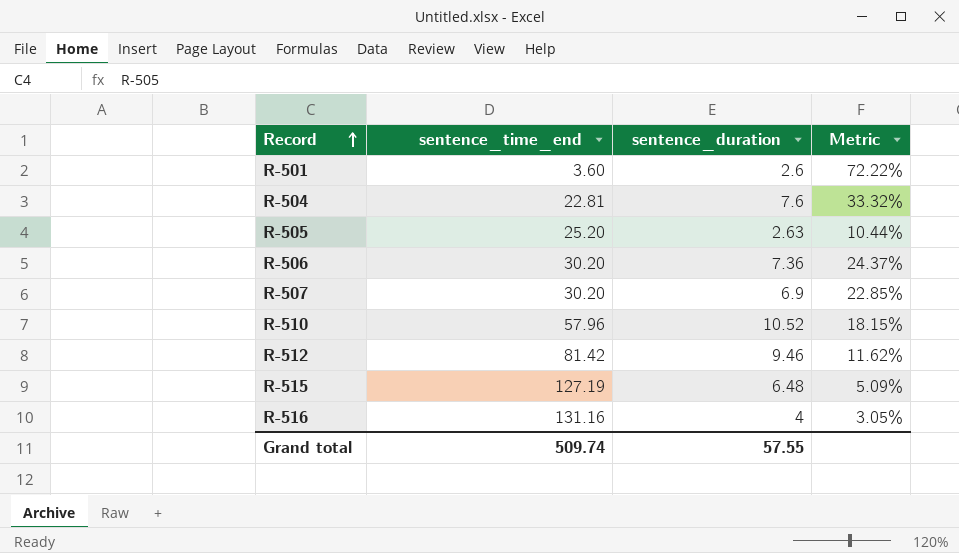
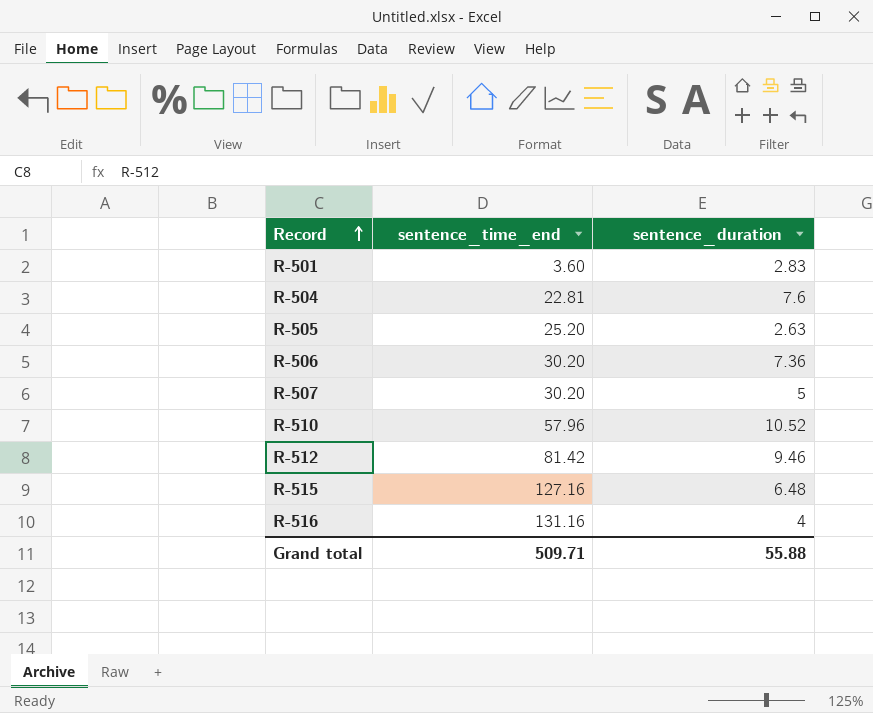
column Metric | formula: [sentence_duration] / [sentence_time_end] -> none
R-501 | sentence_duration: 2.6 -> 2.83
R-507 | sentence_duration: 6.9 -> 5
R-515 | sentence_time_end: 127.19 -> 127.16
Grand total | sentence_time_end: 509.74 -> 509.71
Grand total | sentence_duration: 57.55 -> 55.88

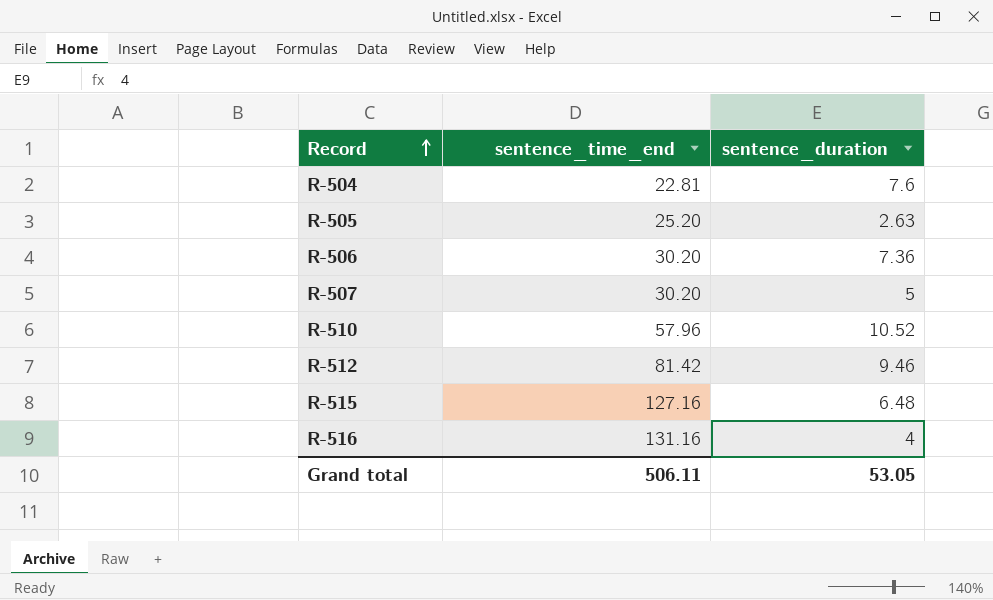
row R-501: 3.60 | 2.83 -> none
Grand total | sentence_time_end: 509.71 -> 506.11
Grand total | sentence_duration: 55.88 -> 53.05

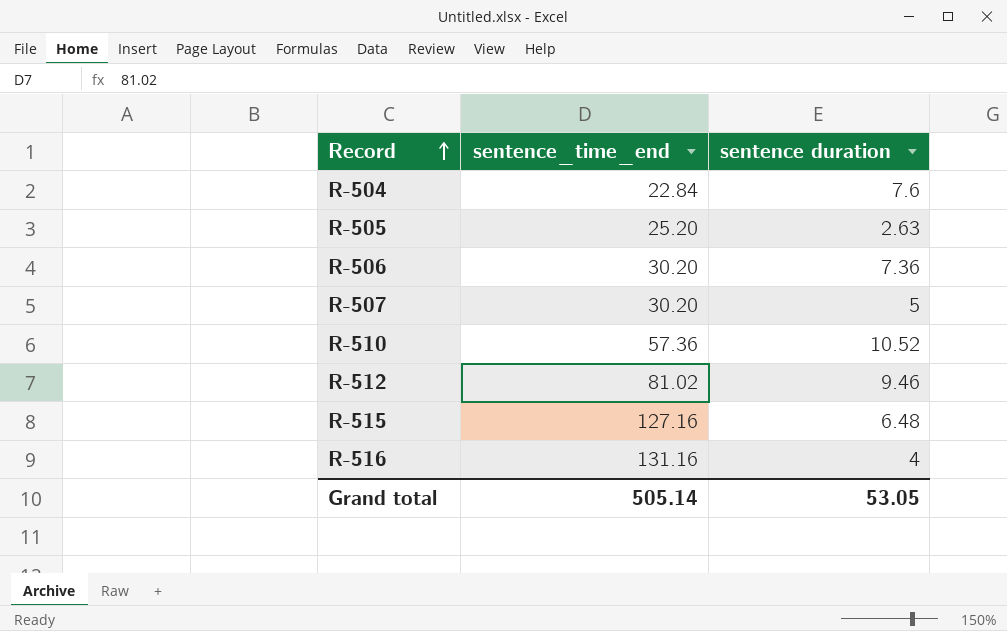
column name: sentence_duration -> sentence duration
R-504 | sentence_time_end: 22.81 -> 22.84
R-510 | sentence_time_end: 57.96 -> 57.36
R-512 | sentence_time_end: 81.42 -> 81.02
Grand total | sentence_time_end: 506.11 -> 505.14

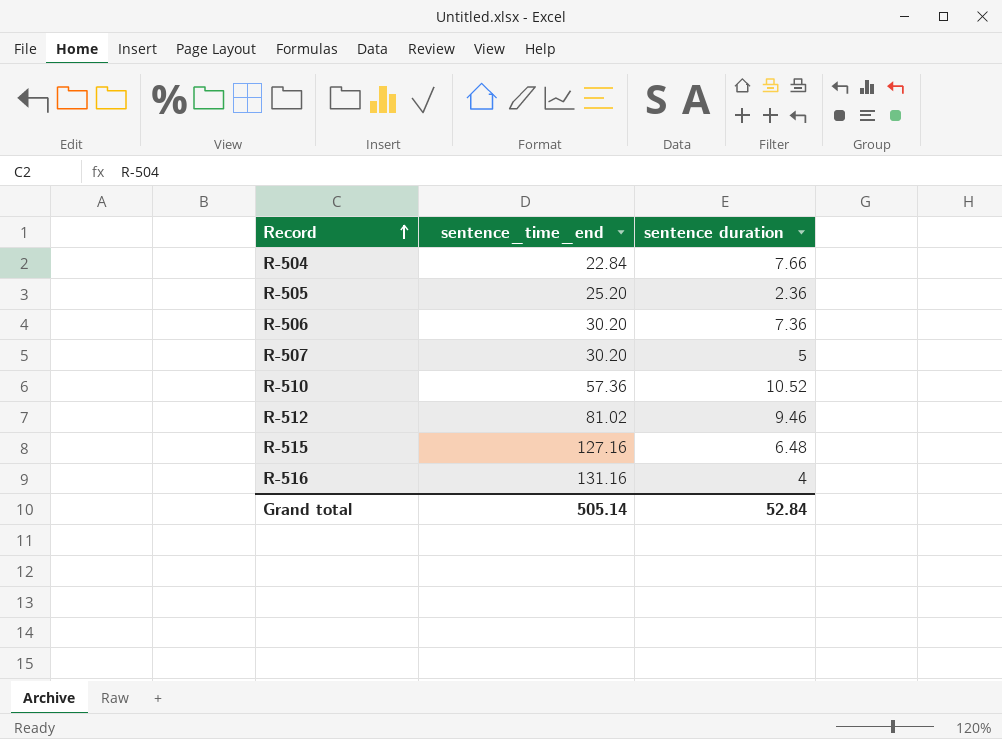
R-504 | sentence duration: 7.6 -> 7.66
R-505 | sentence duration: 2.63 -> 2.36
Grand total | sentence duration: 53.05 -> 52.84

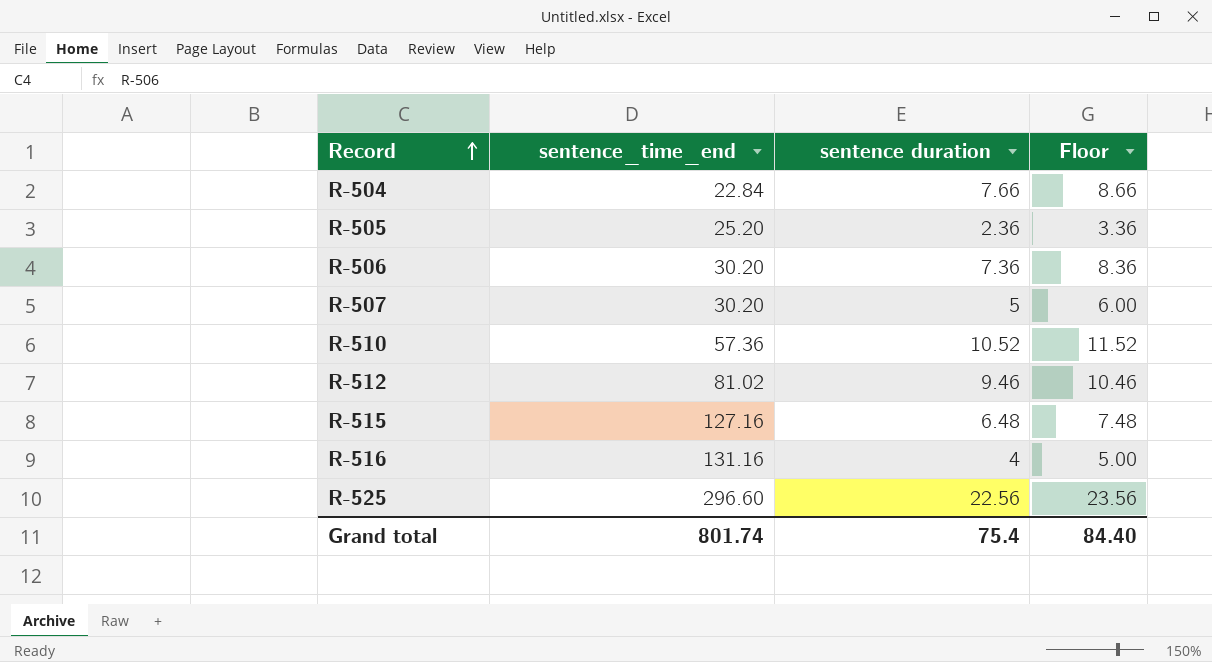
column Floor | formula: none -> [sentence duration] + 1
row R-525: none -> 296.60 | 22.56 | 23.56
Grand total | sentence_time_end: 505.14 -> 801.74
Grand total | sentence duration: 52.84 -> 75.4

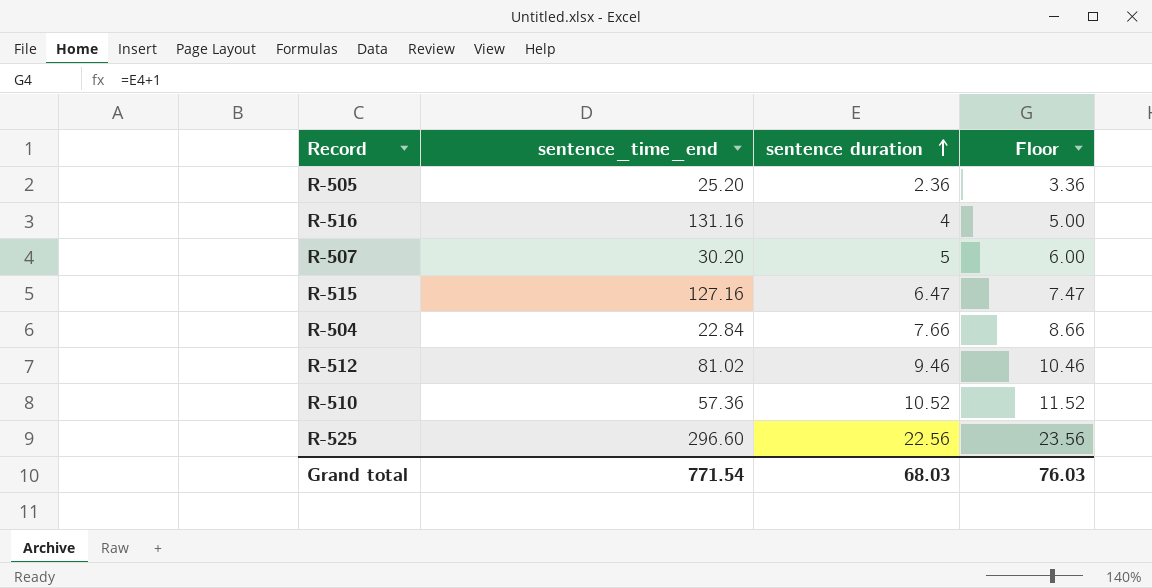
row order: Record ascending -> sentence duration ascending
row R-506: 30.20 | 7.36 | 8.36 -> none
R-515 | sentence duration: 6.48 -> 6.47
R-515 | Floor: 7.48 -> 7.47
Grand total | sentence_time_end: 801.74 -> 771.54
Grand total | sentence duration: 75.4 -> 68.03
Grand total | Floor: 84.40 -> 76.03

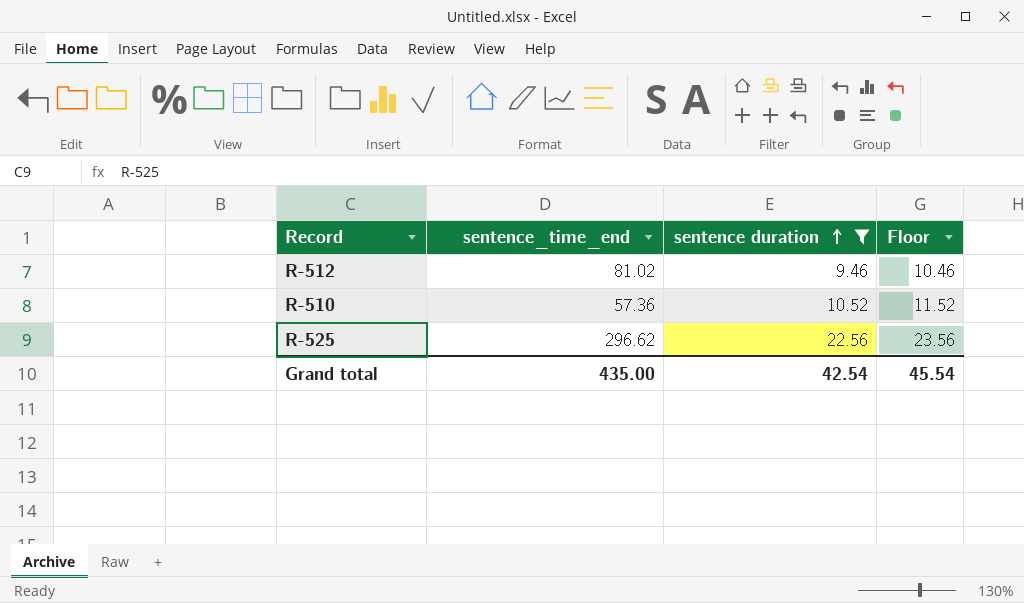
filter: none -> sentence duration >= 9.46
R-525 | sentence_time_end: 296.60 -> 296.62
Grand total | sentence_time_end: 771.54 -> 435.00
Grand total | sentence duration: 68.03 -> 42.54
Grand total | Floor: 76.03 -> 45.54

